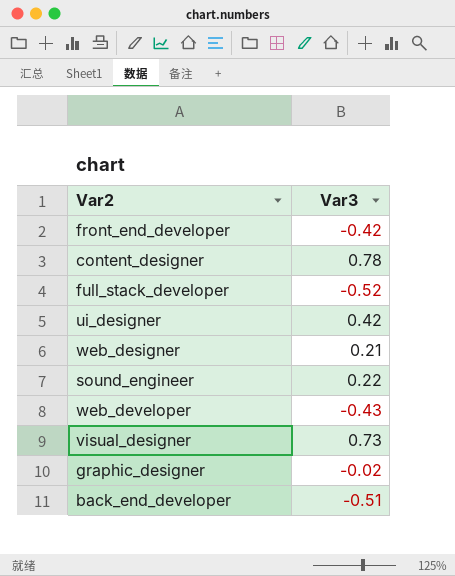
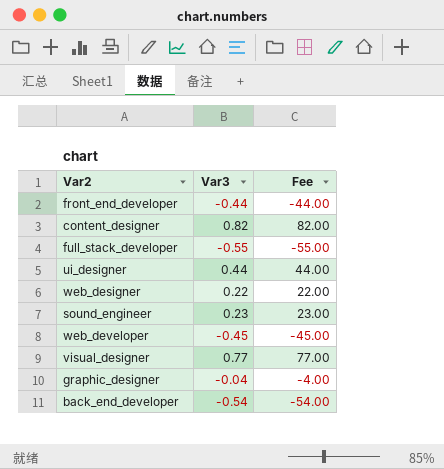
column Fee | formula: none -> [Var3] * 100
front_end_developer | Var3: -0.42 -> -0.44
content_designer | Var3: 0.78 -> 0.82
full_stack_developer | Var3: -0.52 -> -0.55
ui_designer | Var3: 0.42 -> 0.44
web_designer | Var3: 0.21 -> 0.22
sound_engineer | Var3: 0.22 -> 0.23
web_developer | Var3: -0.43 -> -0.45
visual_designer | Var3: 0.73 -> 0.77
graphic_designer | Var3: -0.02 -> -0.04
back_end_developer | Var3: -0.51 -> -0.54

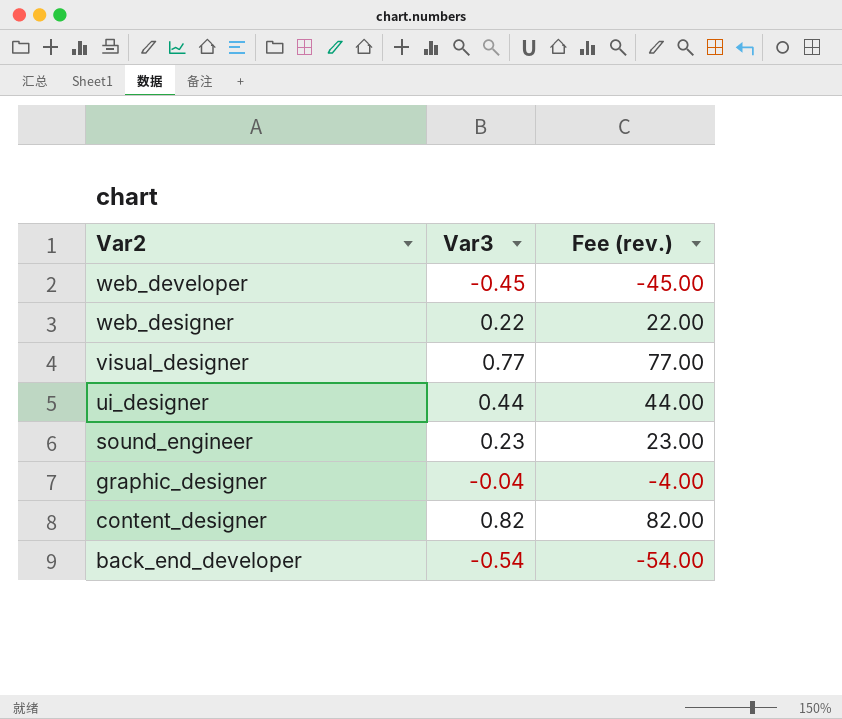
row order: none -> Var2 descending
column name: Fee -> Fee (rev.)
row front_end_developer: -0.44 | -44.00 -> none
row full_stack_developer: -0.55 | -55.00 -> none

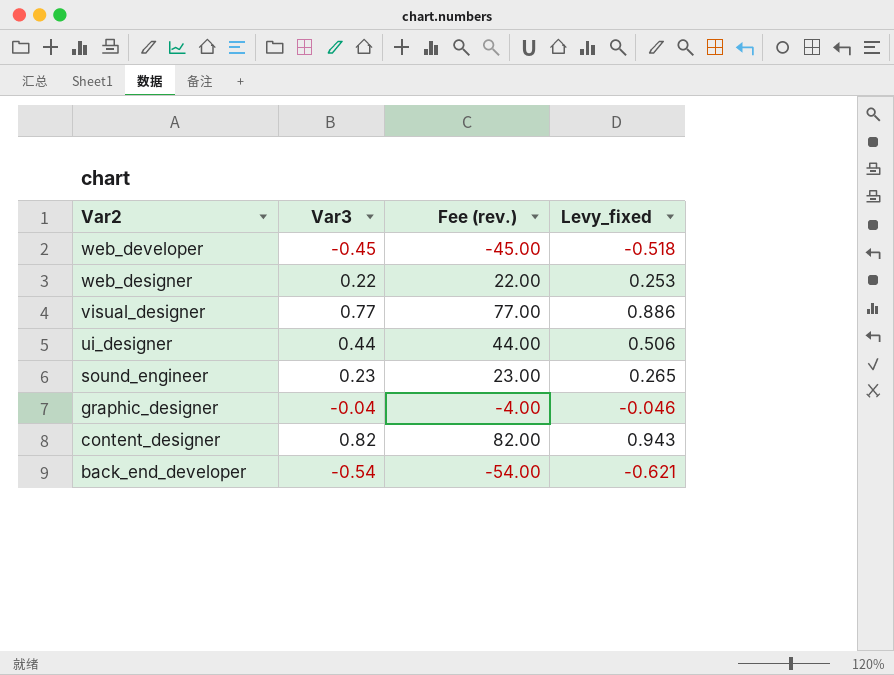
column Levy_fixed | formula: none -> [Var3] * 1.15

